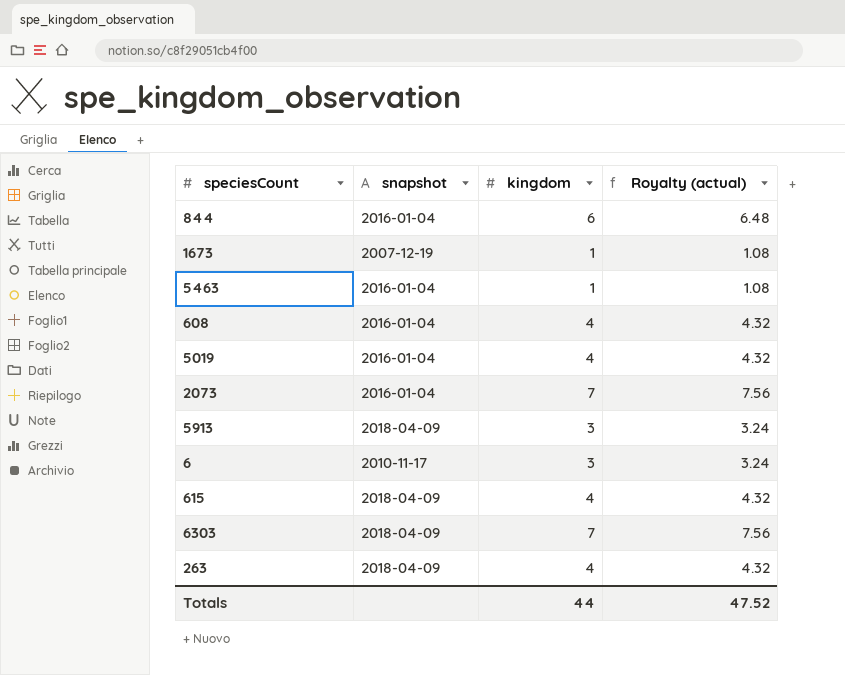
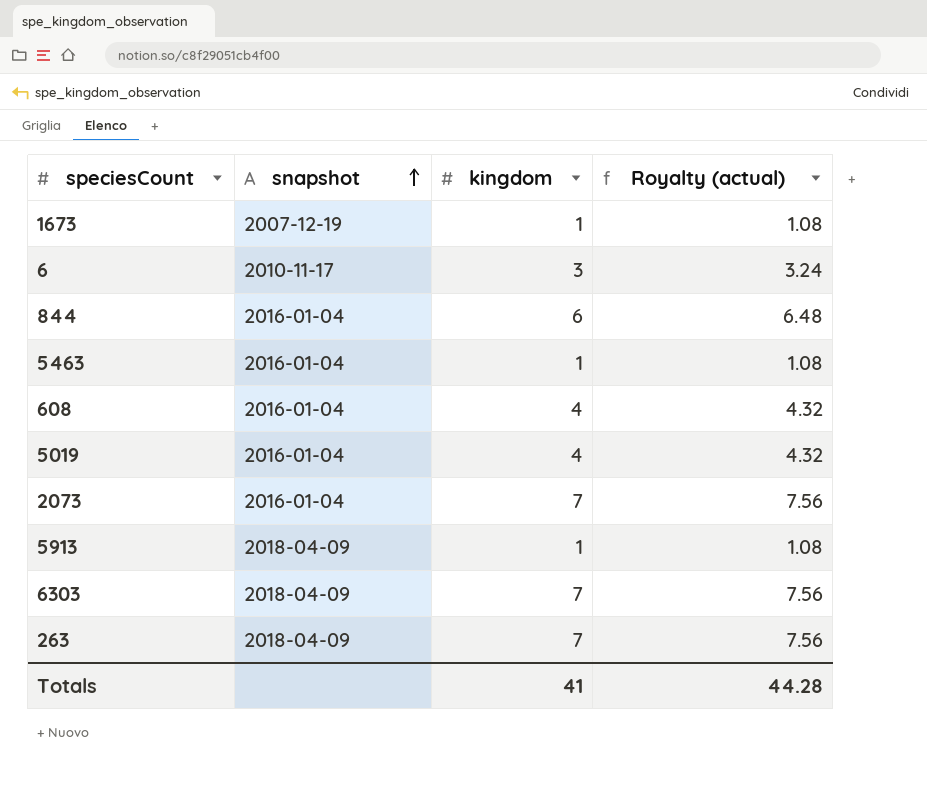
row order: none -> snapshot ascending
row 615: 2018-04-09 | 4 | 4.32 -> none
5913 | kingdom: 3 -> 1
5913 | Royalty (actual): 3.24 -> 1.08
263 | kingdom: 4 -> 7
263 | Royalty (actual): 4.32 -> 7.56
Totals | kingdom: 44 -> 41
Totals | Royalty (actual): 47.52 -> 44.28

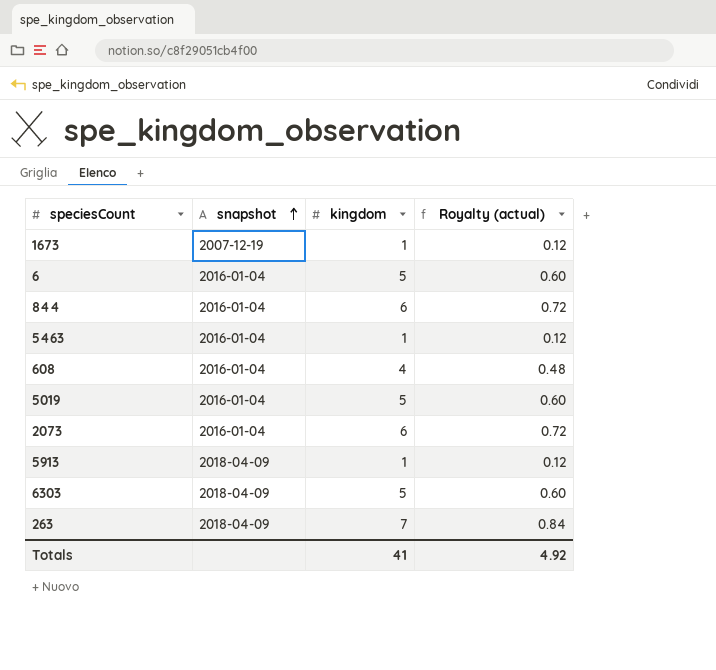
column Royalty (actual) | formula: [kingdom] * 1.08 -> [kingdom] * 0.12
6 | snapshot: 2010-11-17 -> 2016-01-04
6 | kingdom: 3 -> 5
5019 | kingdom: 4 -> 5
2073 | kingdom: 7 -> 6
6303 | kingdom: 7 -> 5
Totals | Royalty (actual): 44.28 -> 4.92

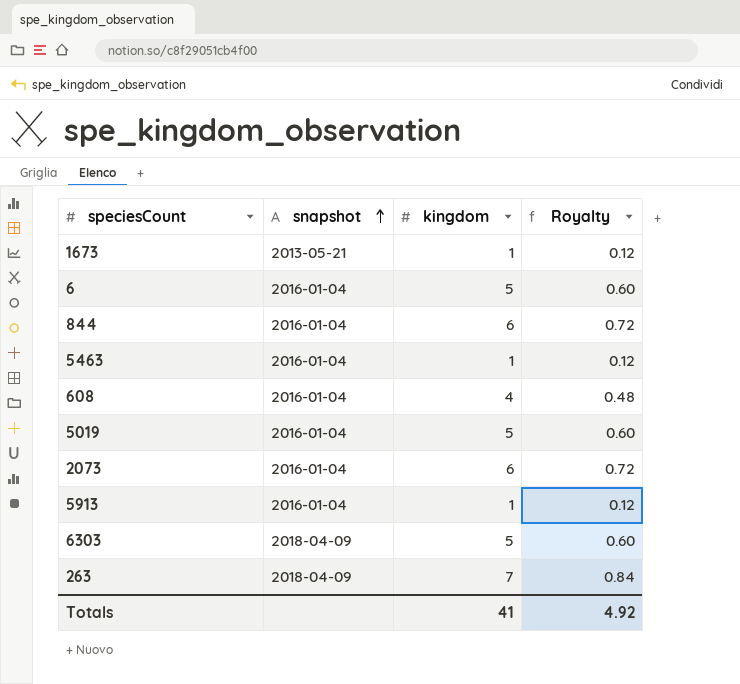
column name: Royalty (actual) -> Royalty
1673 | snapshot: 2007-12-19 -> 2013-05-21
5913 | snapshot: 2018-04-09 -> 2016-01-04

